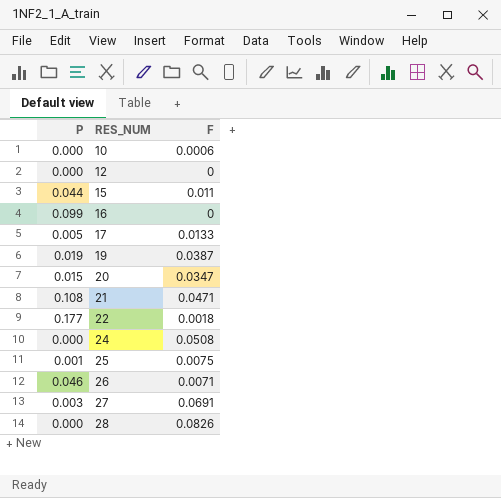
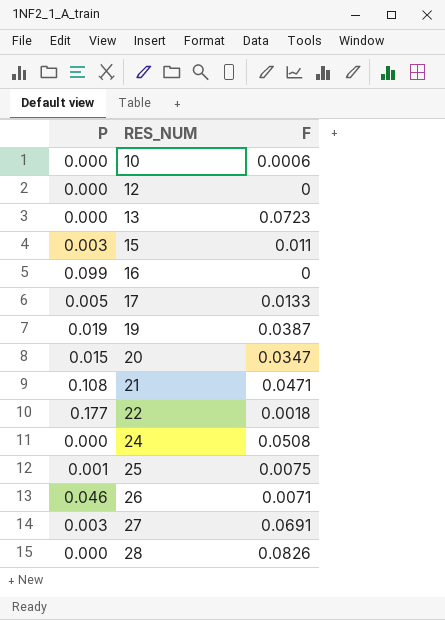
row 13: none -> 0.000 | 0.0723
15 | P: 0.044 -> 0.003

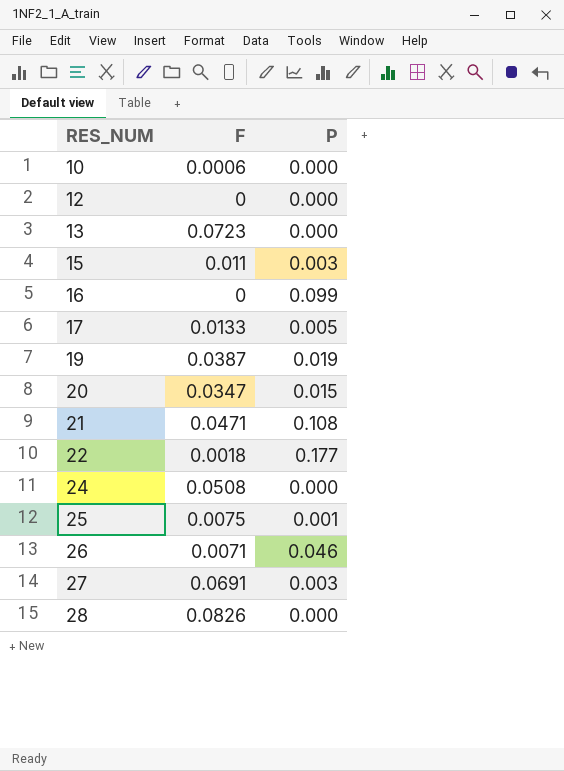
column P | position: 1 -> 3

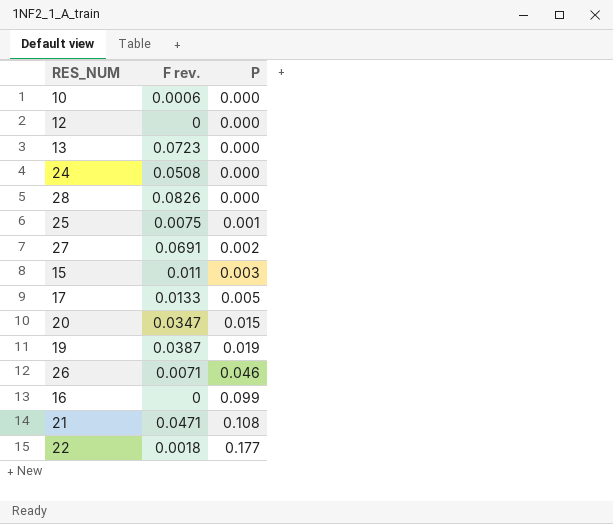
row order: RES_NUM ascending -> P ascending
column name: F -> F rev.
27 | P: 0.003 -> 0.002

